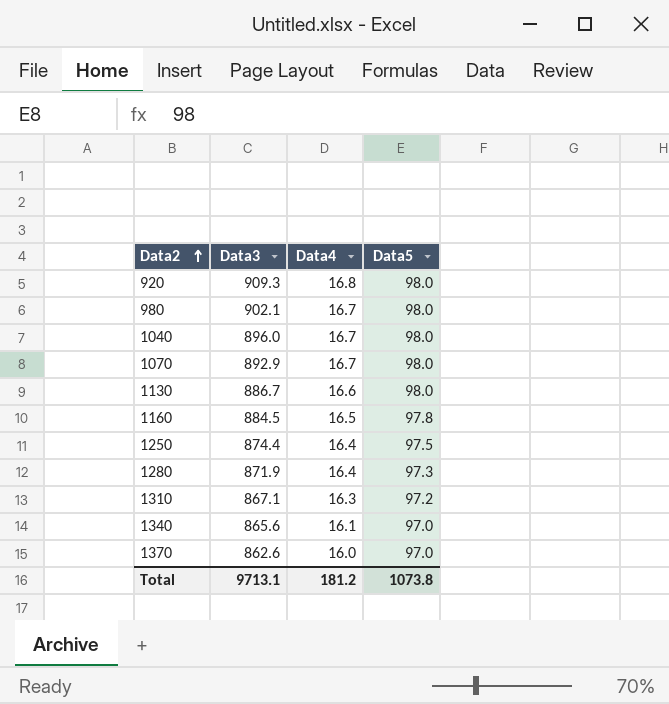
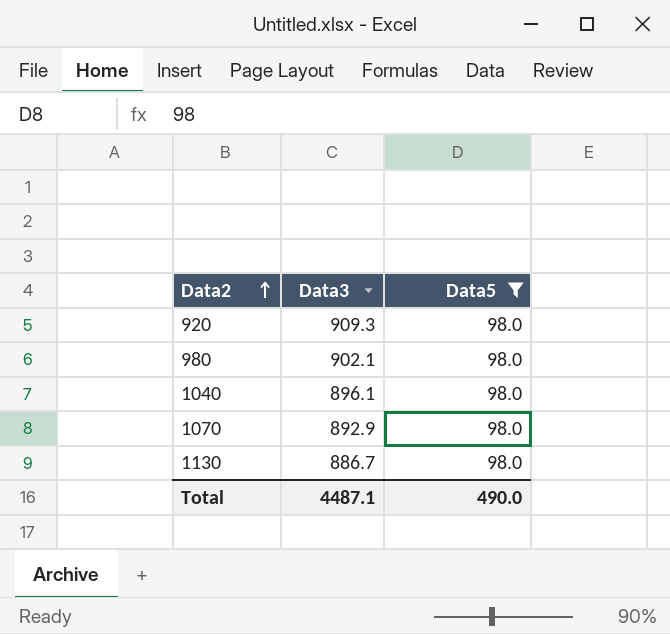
filter: none -> Data5 = 98.0
column Data4 | position: 3 -> none
1040 | Data3: 896.0 -> 896.1
Total | Data3: 9713.1 -> 4487.1
Total | Data5: 1073.8 -> 490.0

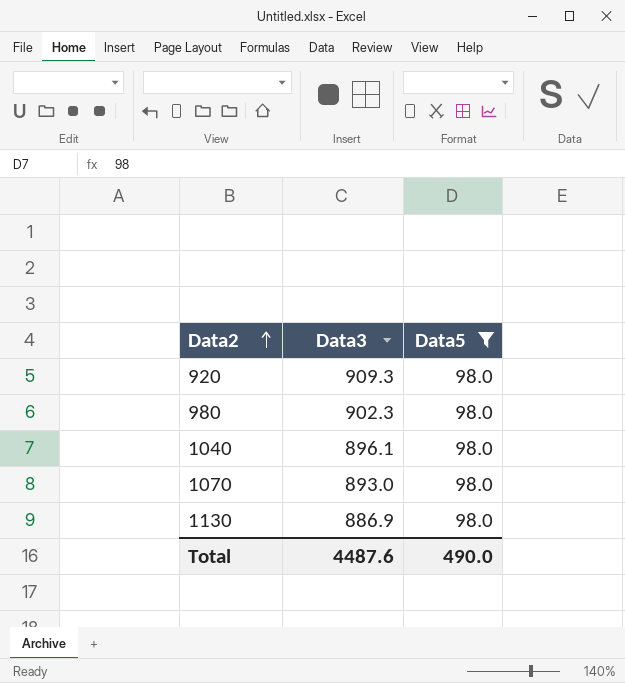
980 | Data3: 902.1 -> 902.3
1070 | Data3: 892.9 -> 893.0
1130 | Data3: 886.7 -> 886.9
Total | Data3: 4487.1 -> 4487.6

